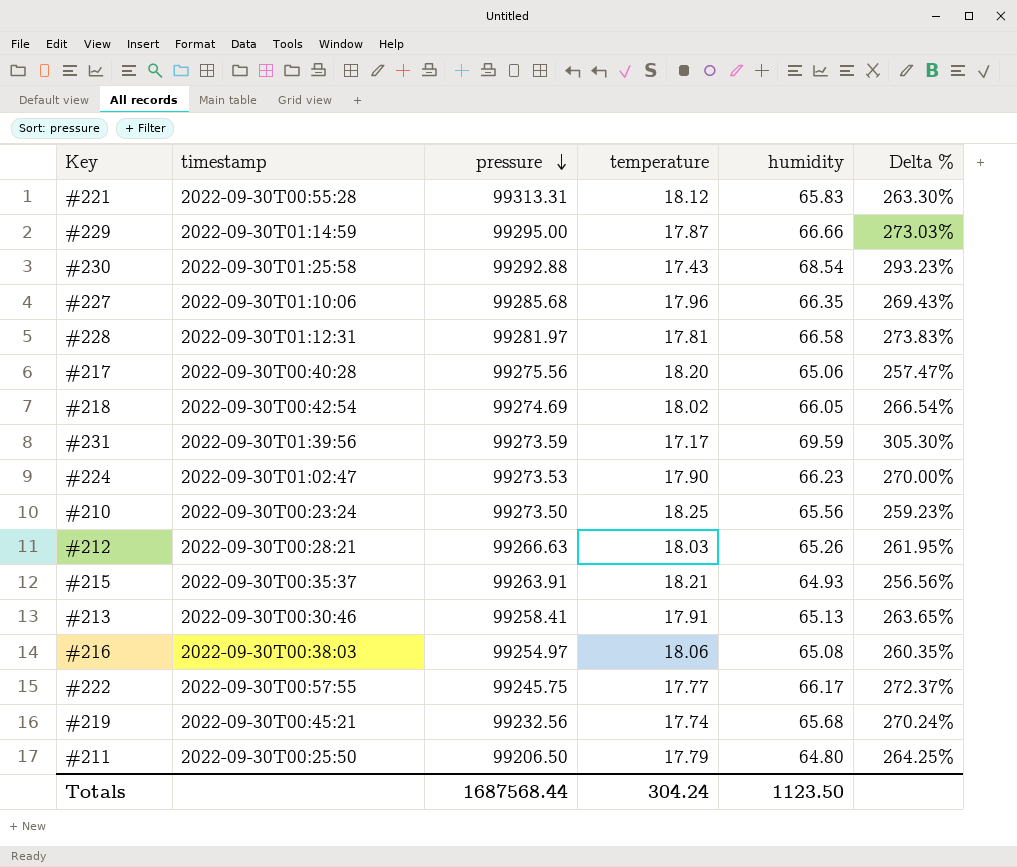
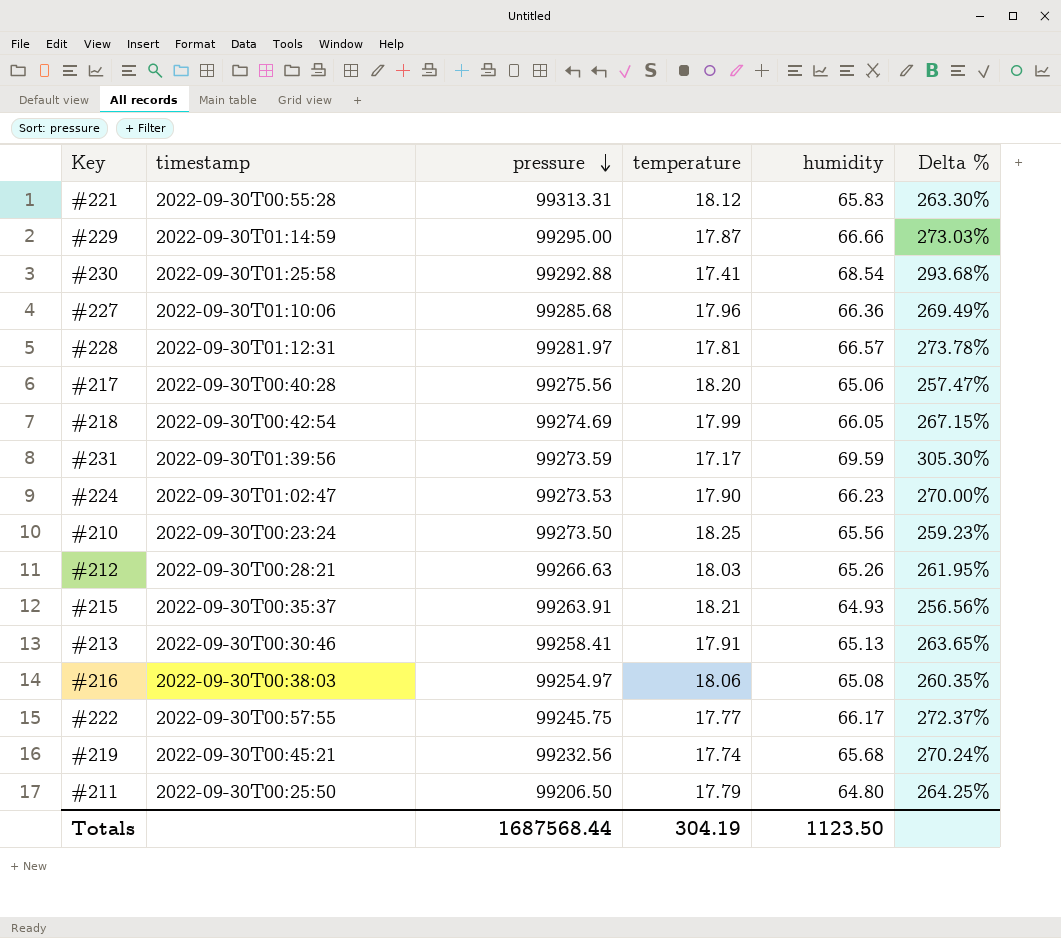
#230 | temperature: 17.43 -> 17.41
#230 | Delta %: 293.23% -> 293.68%
#227 | humidity: 66.35 -> 66.36
#227 | Delta %: 269.43% -> 269.49%
#228 | humidity: 66.58 -> 66.57
#228 | Delta %: 273.83% -> 273.78%
#218 | temperature: 18.02 -> 17.99
#218 | Delta %: 266.54% -> 267.15%
Totals | temperature: 304.24 -> 304.19

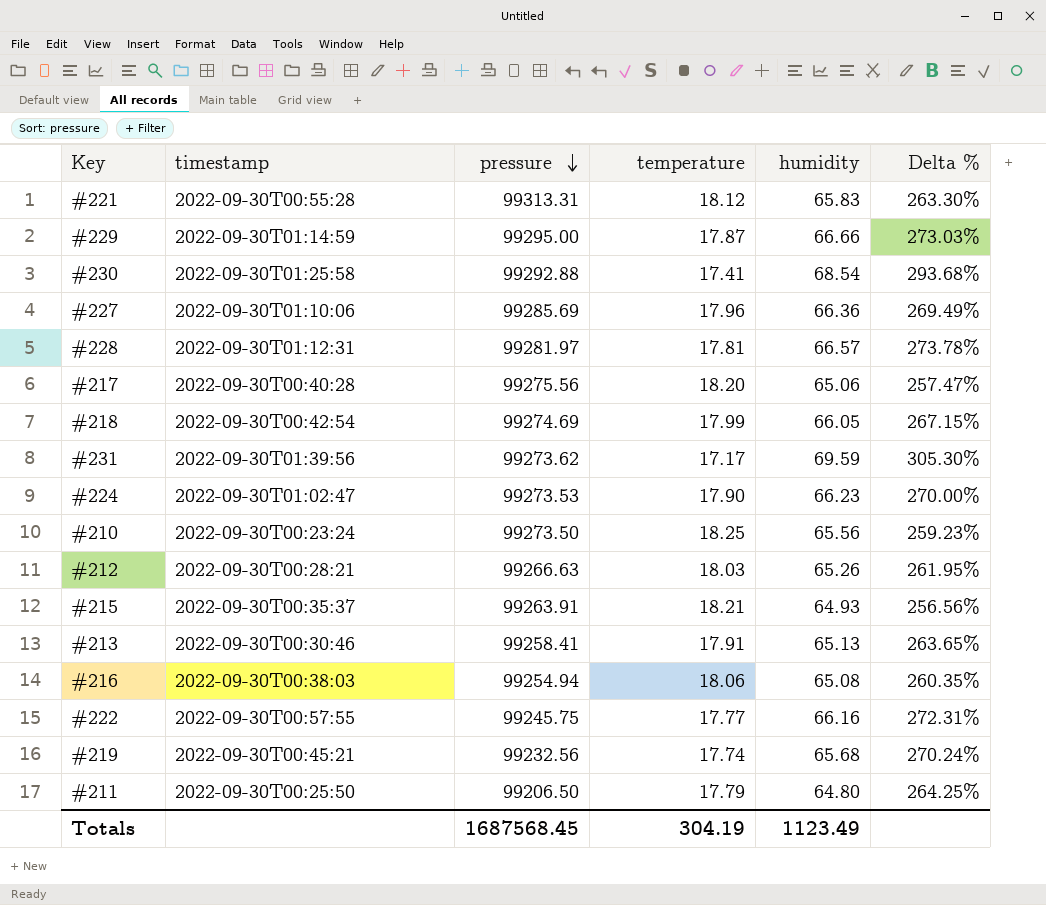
#227 | pressure: 99285.68 -> 99285.69
#231 | pressure: 99273.59 -> 99273.62
#216 | pressure: 99254.97 -> 99254.94
#222 | humidity: 66.17 -> 66.16
#222 | Delta %: 272.37% -> 272.31%
Totals | pressure: 1687568.44 -> 1687568.45
Totals | humidity: 1123.50 -> 1123.49

